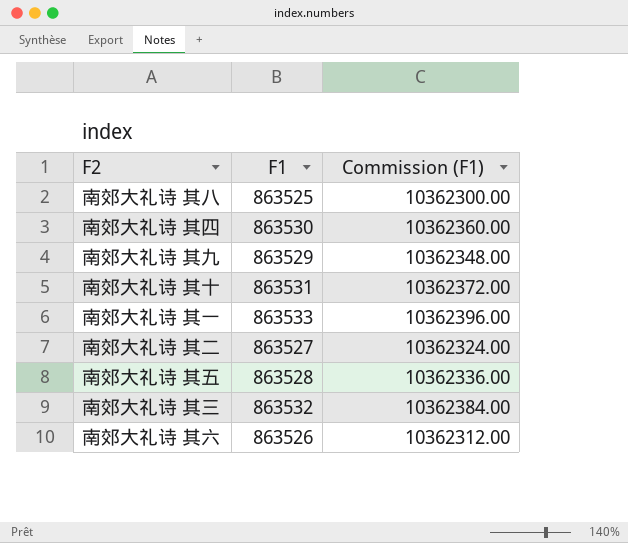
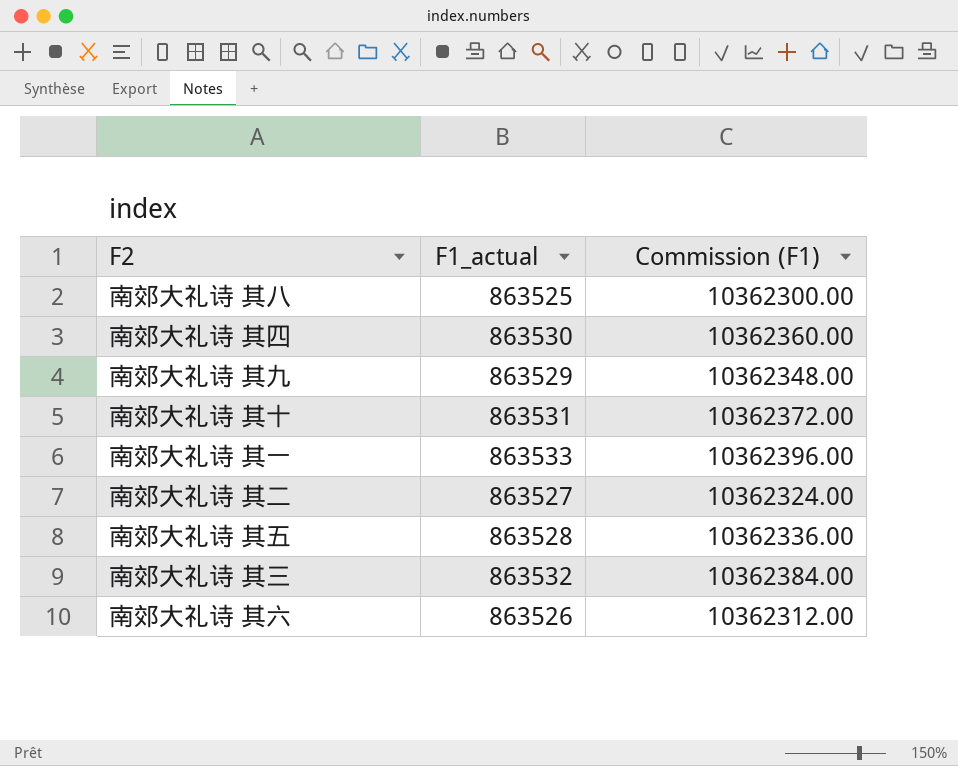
column name: F1 -> F1_actual

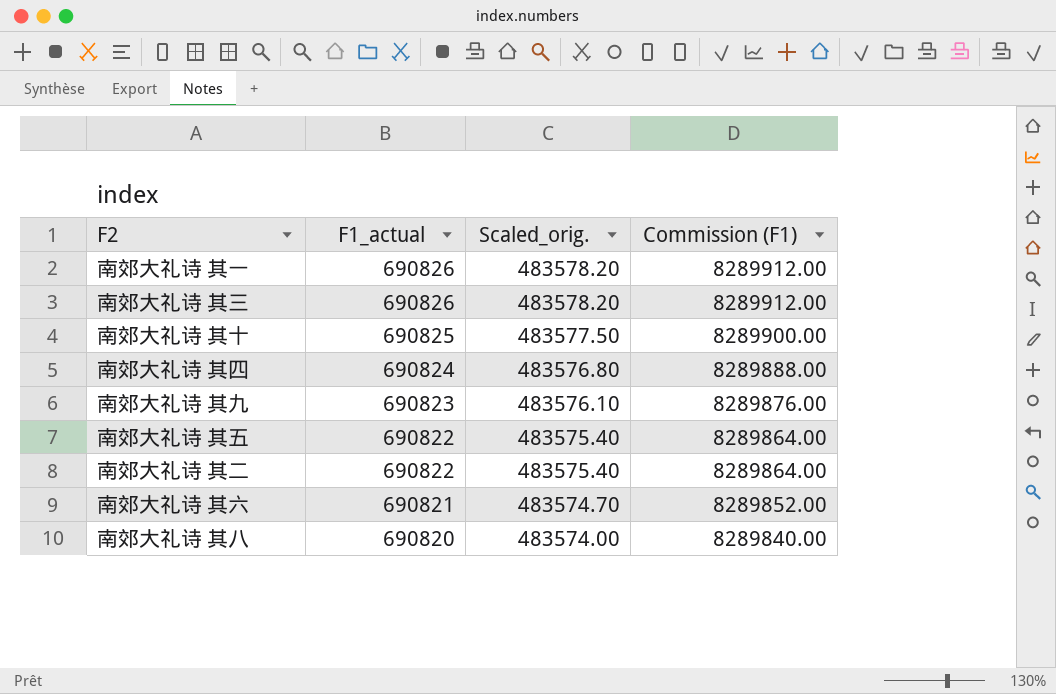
row order: none -> F1_actual descending
column Scaled_orig. | formula: none -> [F1_actual] * 0.7
南郊大礼诗 其一 | F1_actual: 863533 -> 690826
南郊大礼诗 其一 | Commission (F1): 10362396.00 -> 8289912.00
南郊大礼诗 其三 | F1_actual: 863532 -> 690826
南郊大礼诗 其三 | Commission (F1): 10362384.00 -> 8289912.00
南郊大礼诗 其十 | F1_actual: 863531 -> 690825
南郊大礼诗 其十 | Commission (F1): 10362372.00 -> 8289900.00
南郊大礼诗 其四 | F1_actual: 863530 -> 690824
南郊大礼诗 其四 | Commission (F1): 10362360.00 -> 8289888.00
南郊大礼诗 其九 | F1_actual: 863529 -> 690823
南郊大礼诗 其九 | Commission (F1): 10362348.00 -> 8289876.00
南郊大礼诗 其五 | F1_actual: 863528 -> 690822
南郊大礼诗 其五 | Commission (F1): 10362336.00 -> 8289864.00
南郊大礼诗 其二 | F1_actual: 863527 -> 690822
南郊大礼诗 其二 | Commission (F1): 10362324.00 -> 8289864.00
南郊大礼诗 其六 | F1_actual: 863526 -> 690821
南郊大礼诗 其六 | Commission (F1): 10362312.00 -> 8289852.00
南郊大礼诗 其八 | F1_actual: 863525 -> 690820
南郊大礼诗 其八 | Commission (F1): 10362300.00 -> 8289840.00

